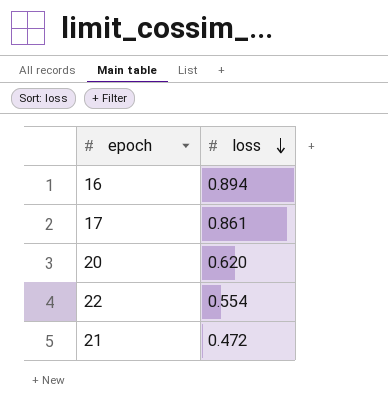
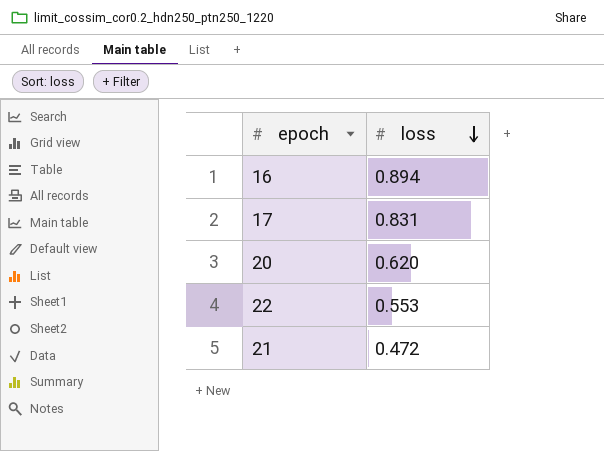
17 | loss: 0.861 -> 0.831
22 | loss: 0.554 -> 0.553

